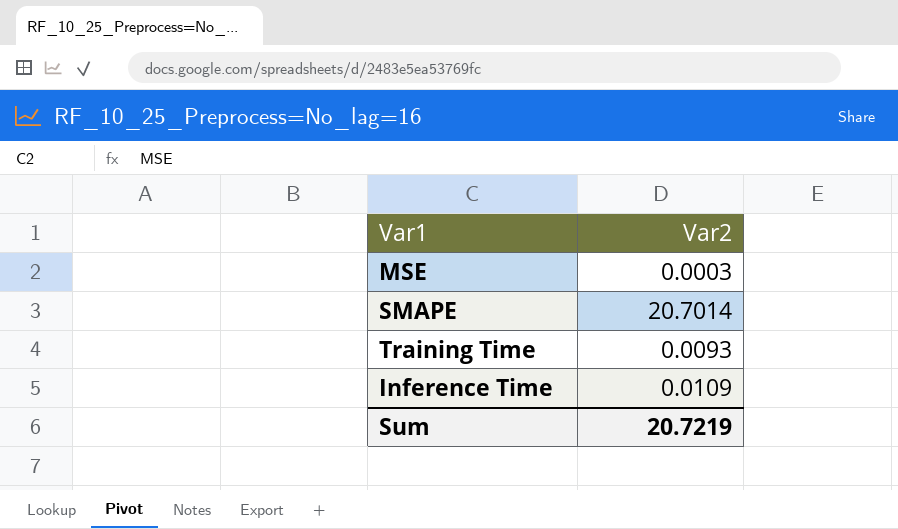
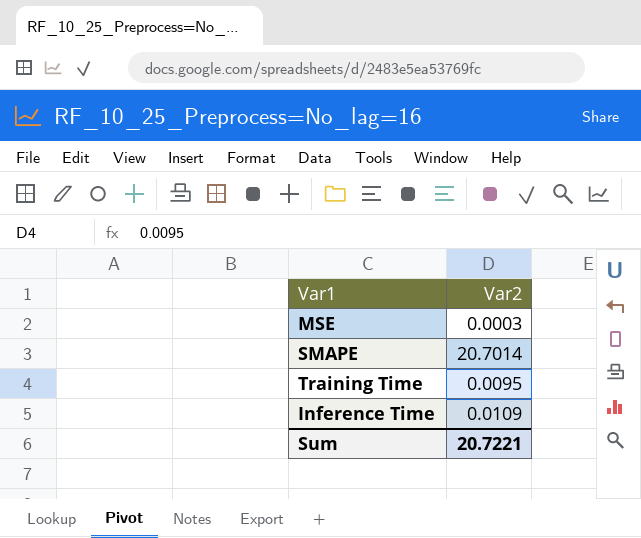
Training Time | Var2: 0.0093 -> 0.0095
Sum | Var2: 20.7219 -> 20.7221

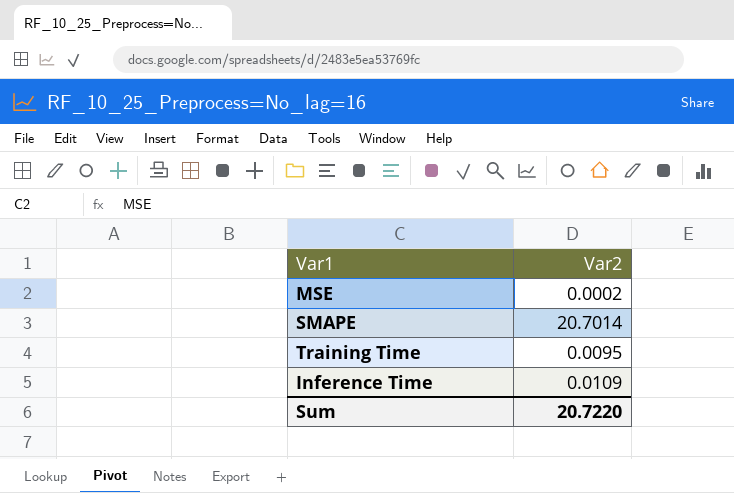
MSE | Var2: 0.0003 -> 0.0002
Sum | Var2: 20.7221 -> 20.7220

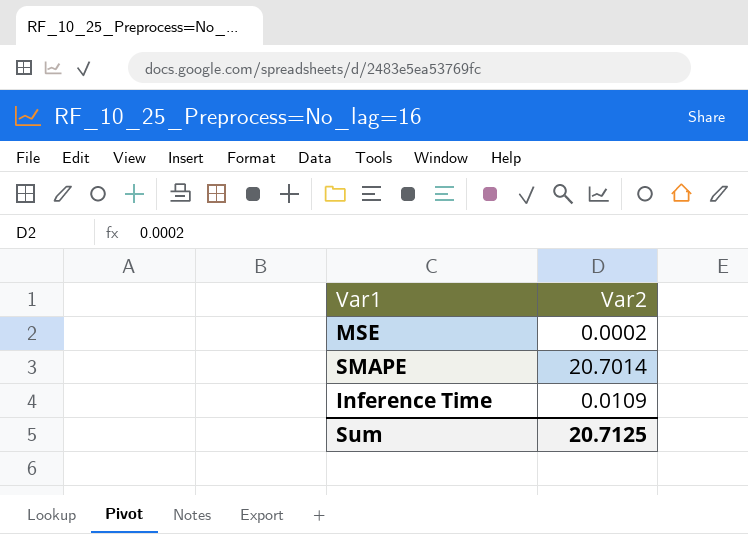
row Training Time: 0.0095 -> none
Sum | Var2: 20.7220 -> 20.7125

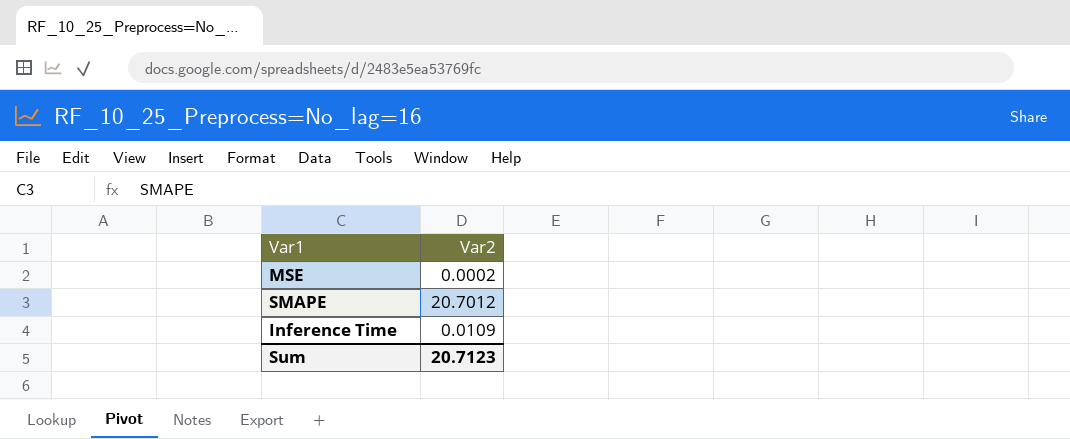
SMAPE | Var2: 20.7014 -> 20.7012
Sum | Var2: 20.7125 -> 20.7123

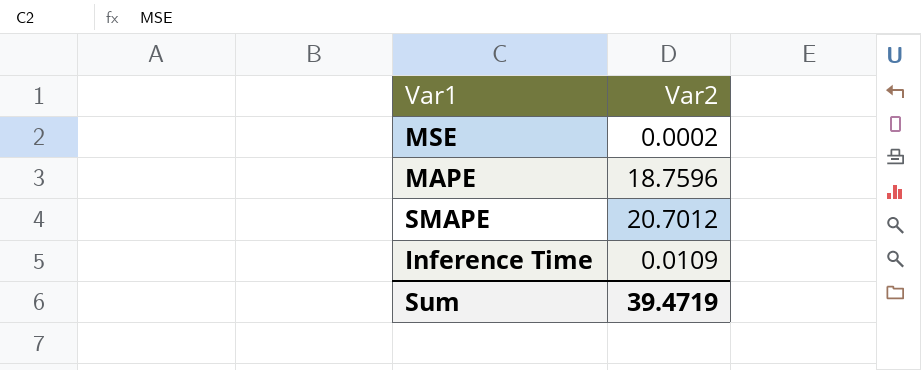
row MAPE: none -> 18.7596
Sum | Var2: 20.7123 -> 39.4719

